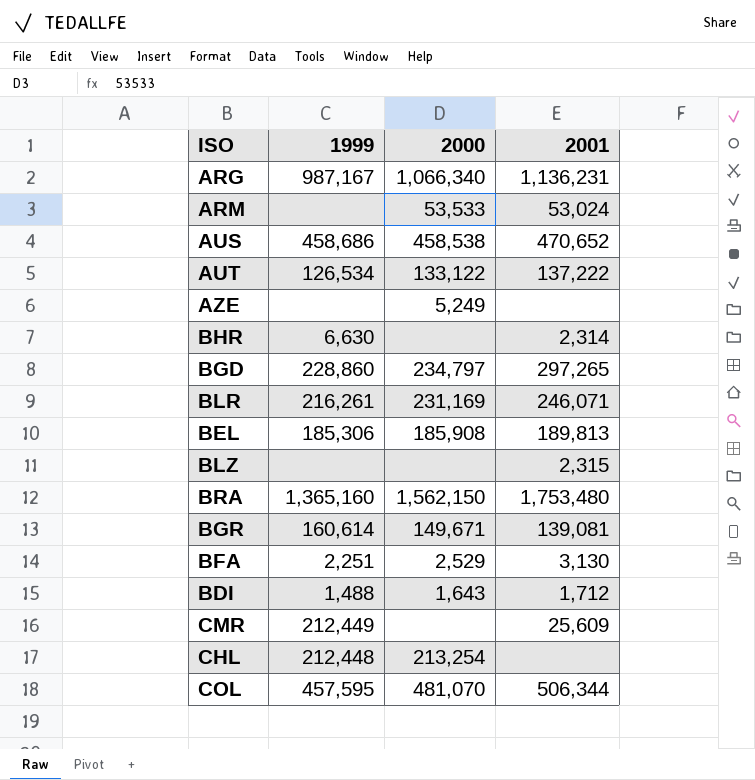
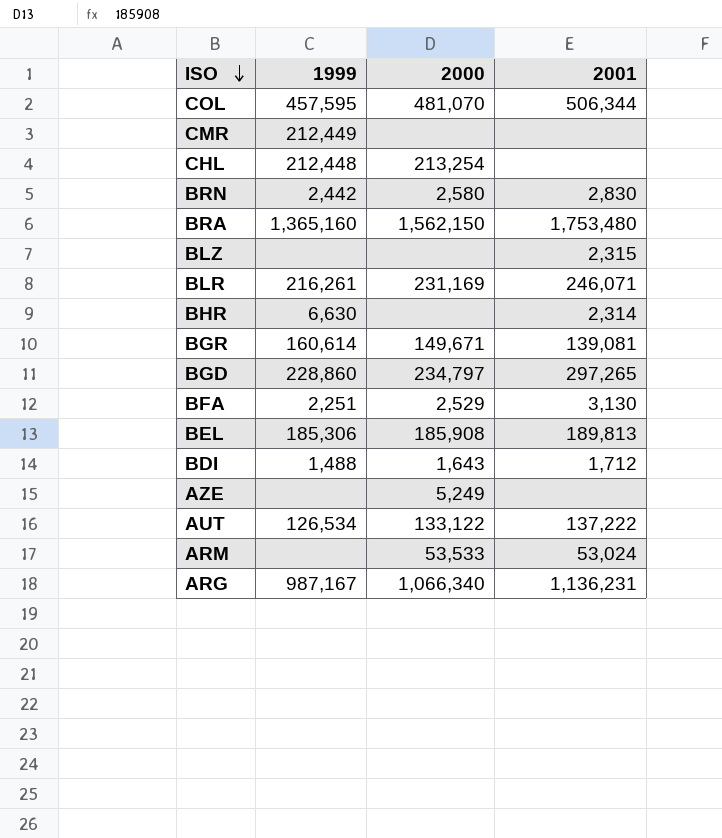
row order: none -> ISO descending
row AUS: 458,686 | 458,538 | 470,652 -> none
CMR | 2001: 25,609 -> none
row BRN: none -> 2,442 | 2,580 | 2,830

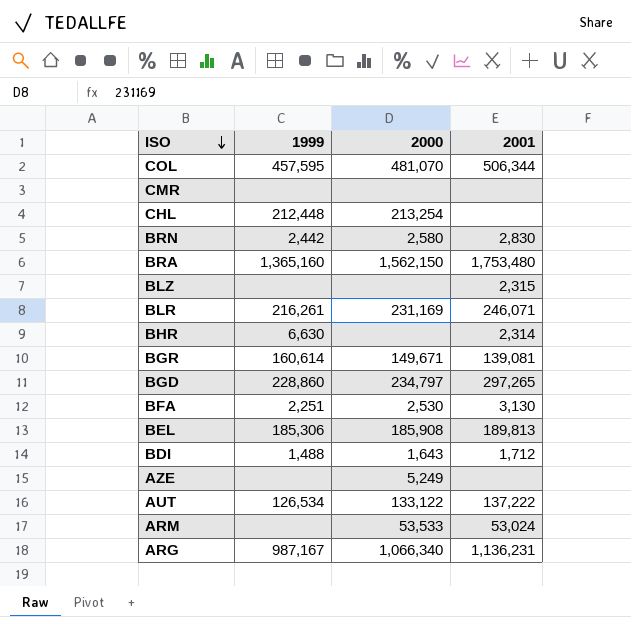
CMR | 1999: 212,449 -> none
BFA | 2000: 2,529 -> 2,530

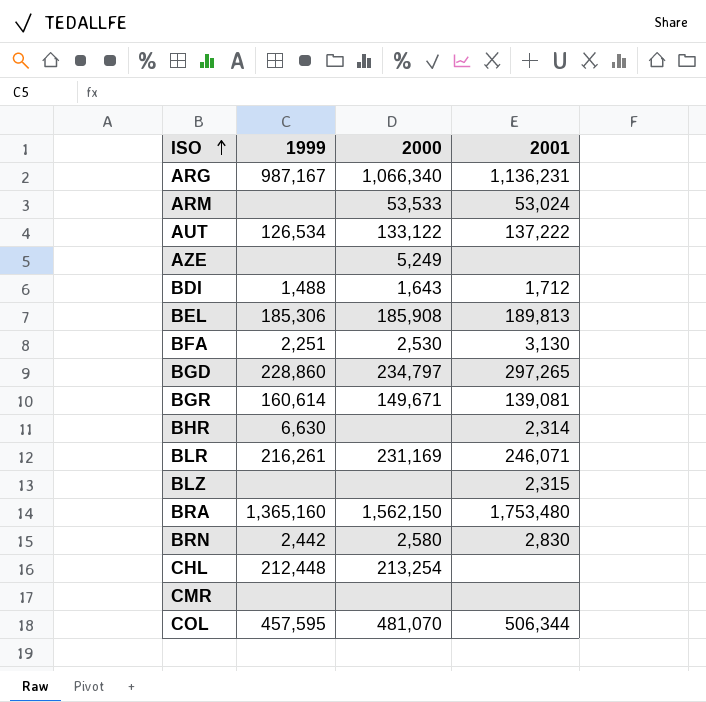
row order: ISO descending -> ISO ascending

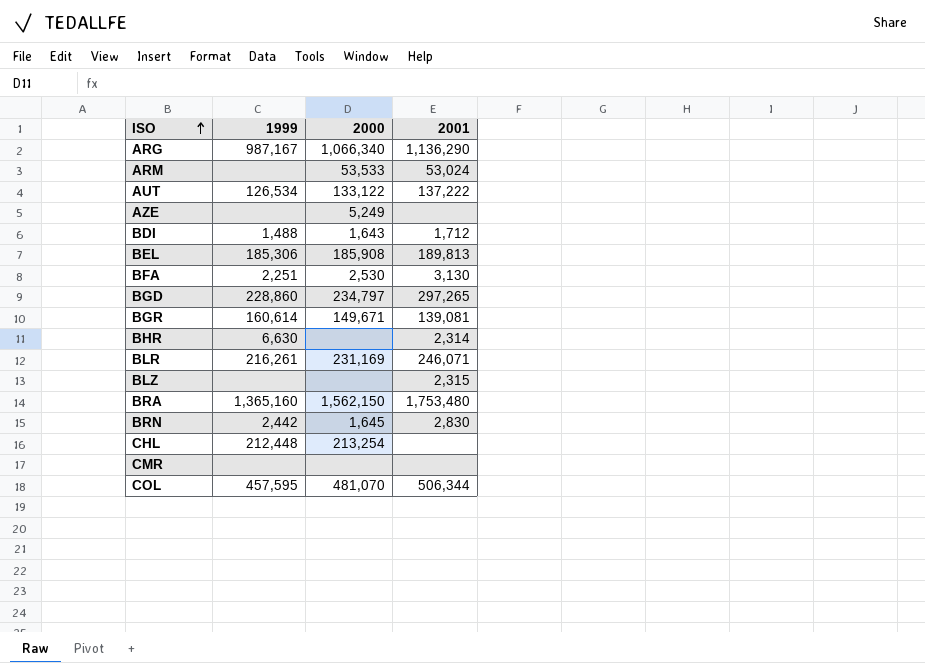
ARG | 2001: 1,136,231 -> 1,136,290
BRN | 2000: 2,580 -> 1,645

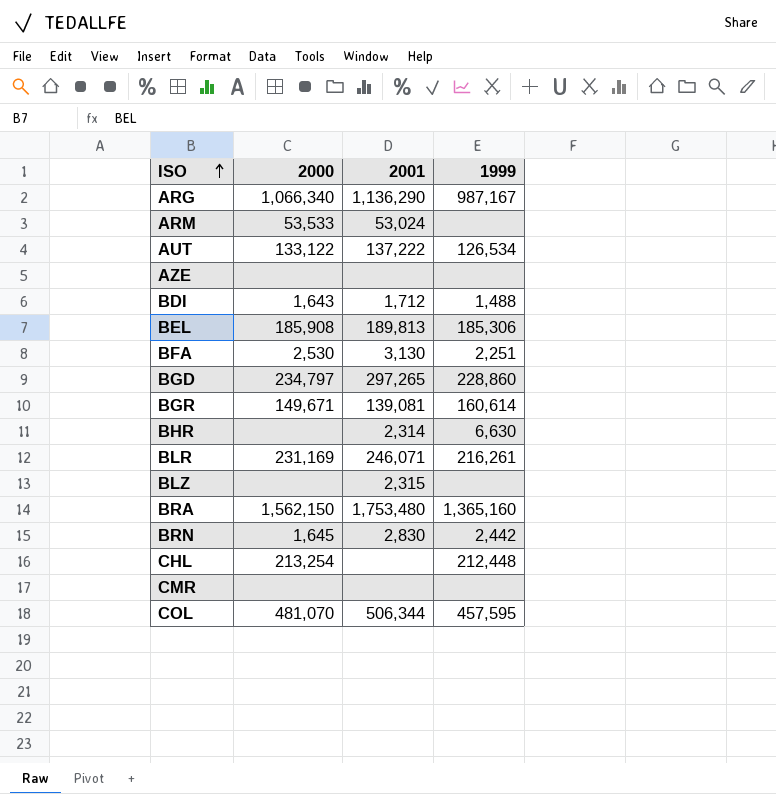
column 1999 | position: 2 -> 4
AZE | 2000: 5,249 -> none

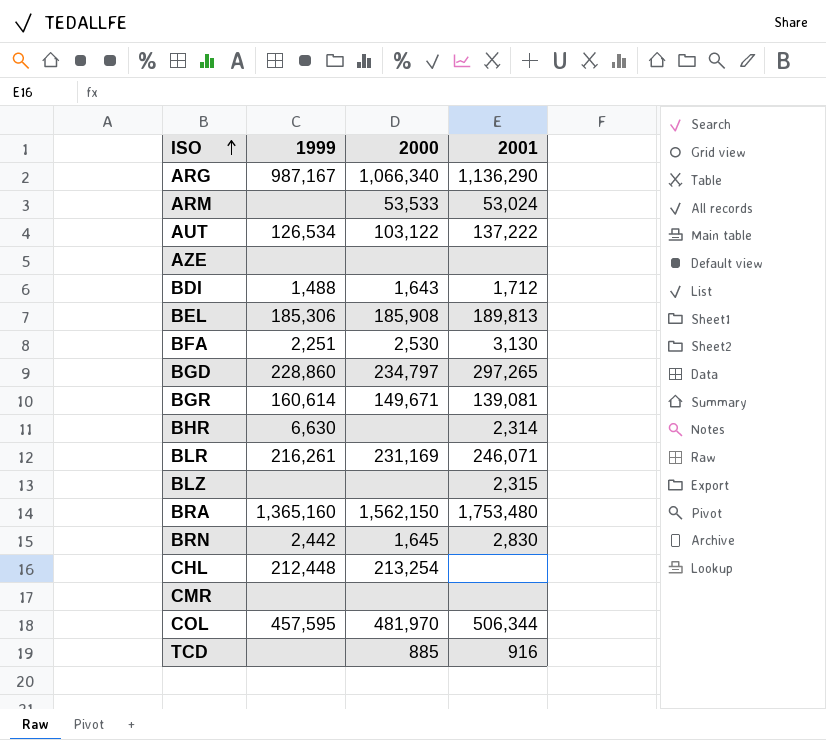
column 1999 | position: 4 -> 2
AUT | 2000: 133,122 -> 103,122
COL | 2000: 481,070 -> 481,970
row TCD: none -> none | 885 | 916

